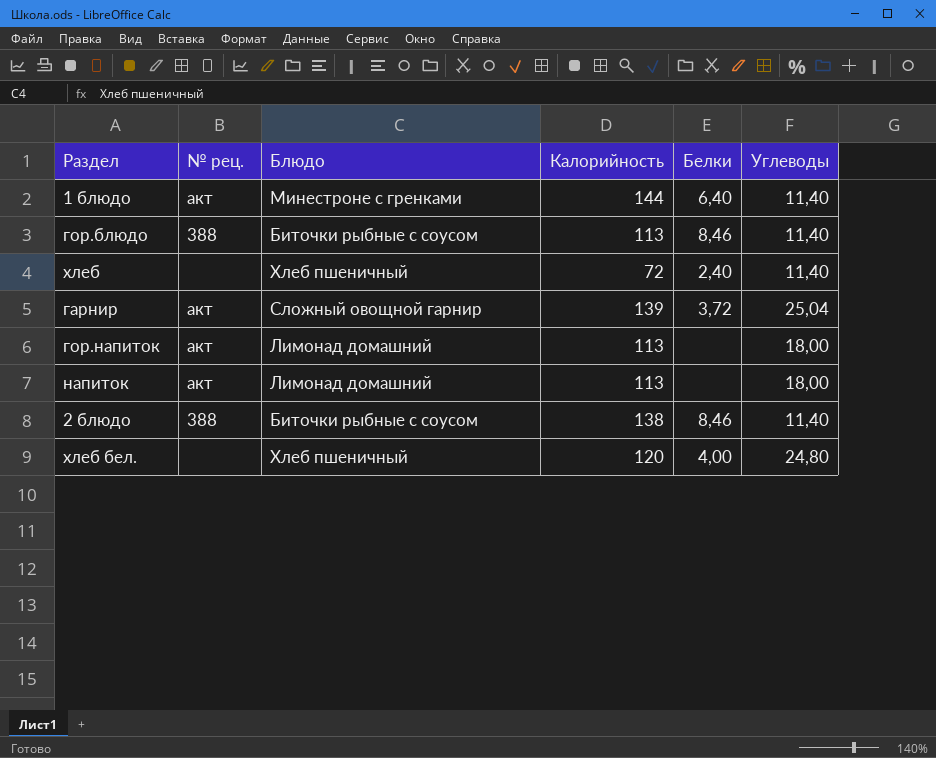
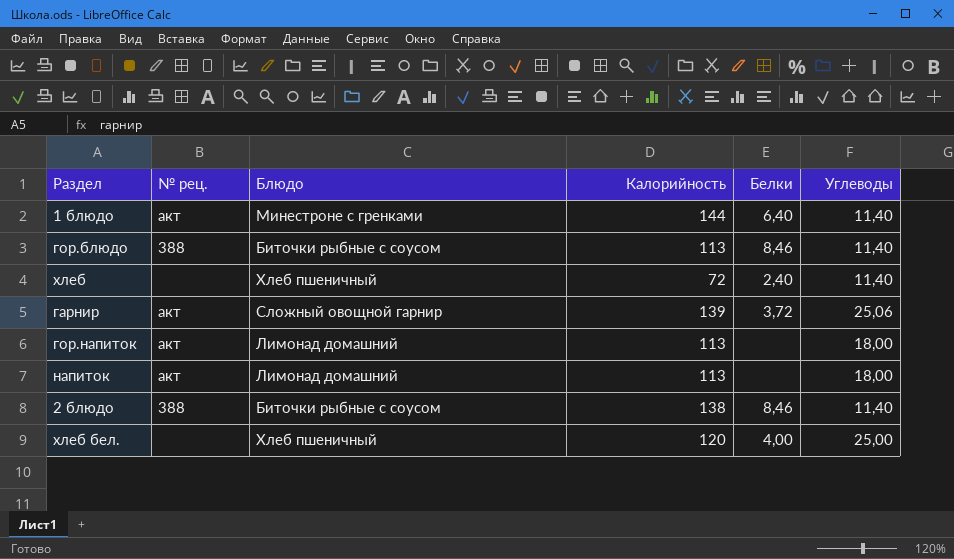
гарнир | Углеводы: 25,04 -> 25,06
хлеб бел. | Углеводы: 24,80 -> 25,00

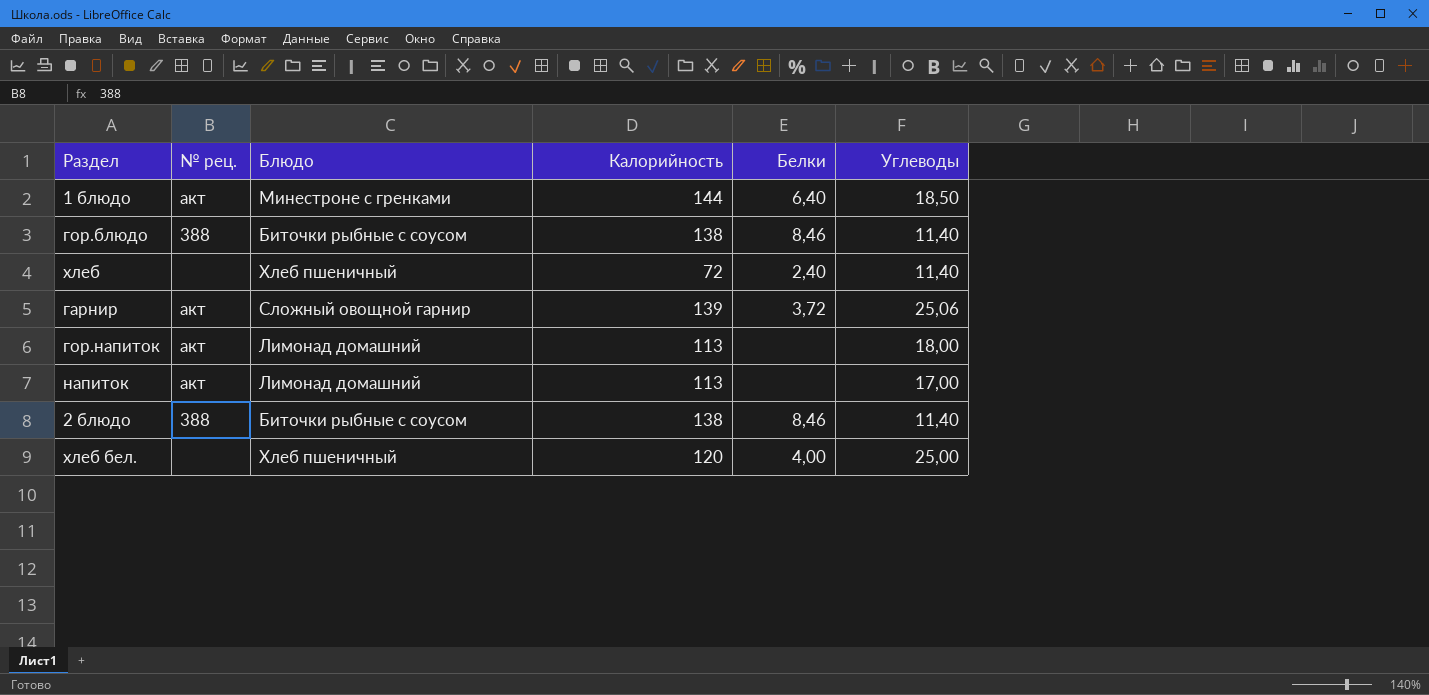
1 блюдо | Углеводы: 11,40 -> 18,50
гор.блюдо | Калорийность: 113 -> 138
напиток | Углеводы: 18,00 -> 17,00

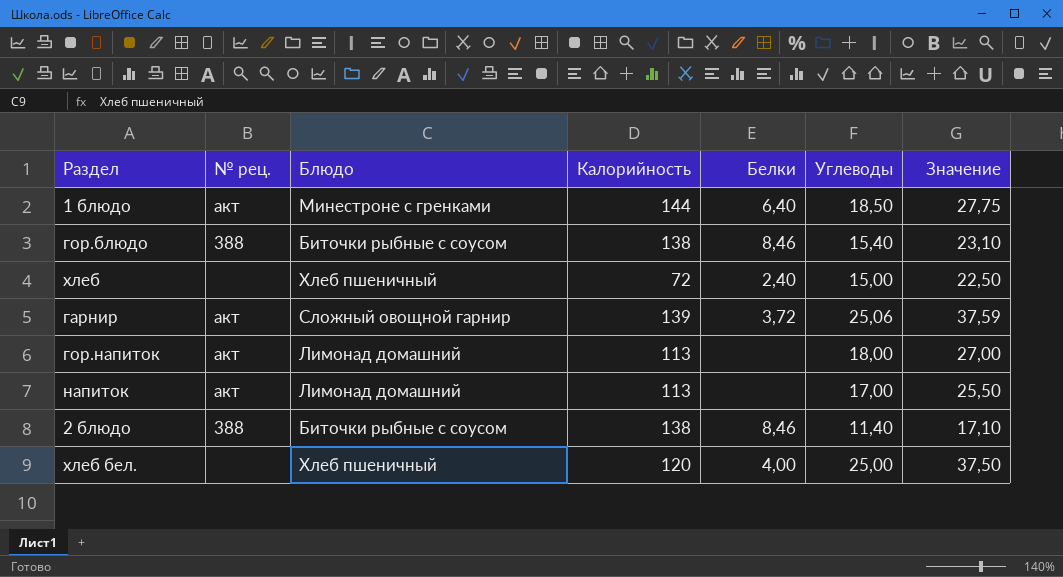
column Значение | formula: none -> [Углеводы] * 1,5
гор.блюдо | Углеводы: 11,40 -> 15,40
хлеб | Углеводы: 11,40 -> 15,00

